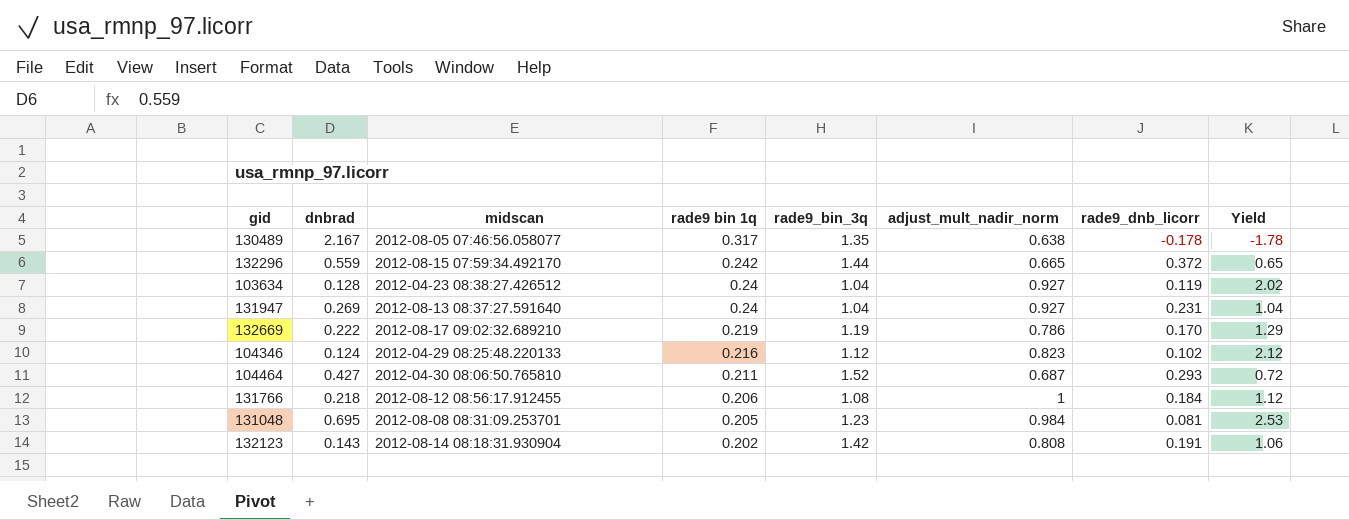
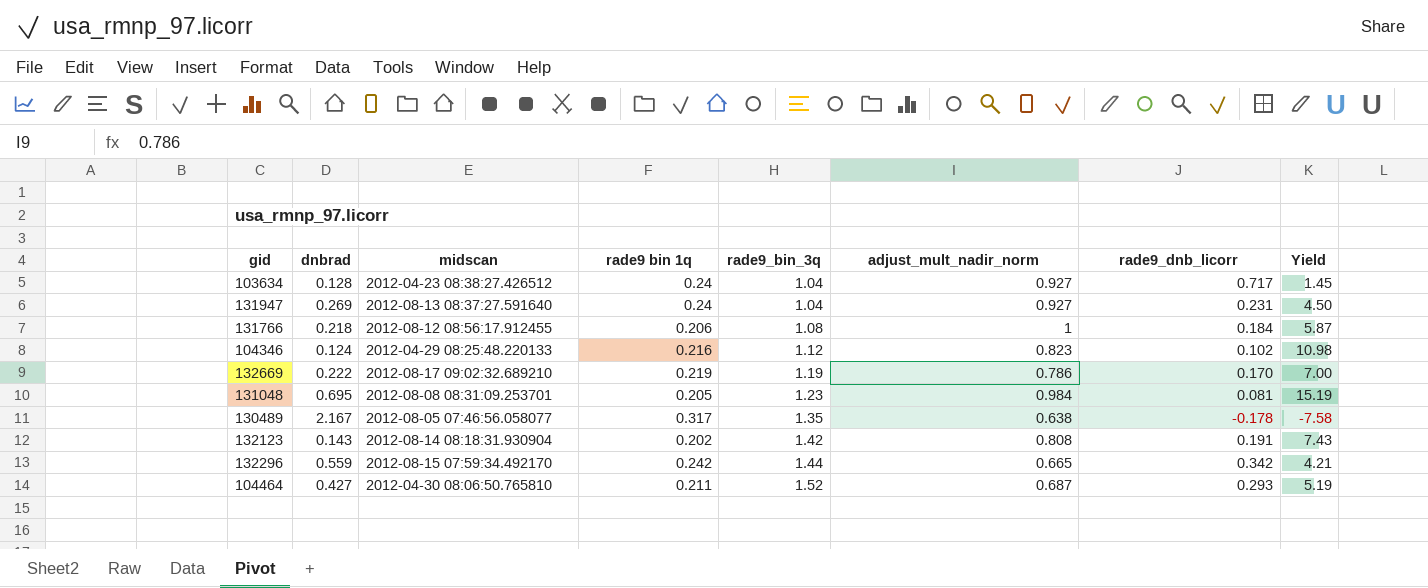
row order: rade9 bin 1q descending -> rade9_bin_3q ascending
column Yield | formula: [rade9 bin 1q] / [rade9_dnb_licorr] -> [rade9_bin_3q] / [rade9_dnb_licorr]
103634 | rade9_dnb_licorr: 0.119 -> 0.717
132296 | rade9_dnb_licorr: 0.372 -> 0.342

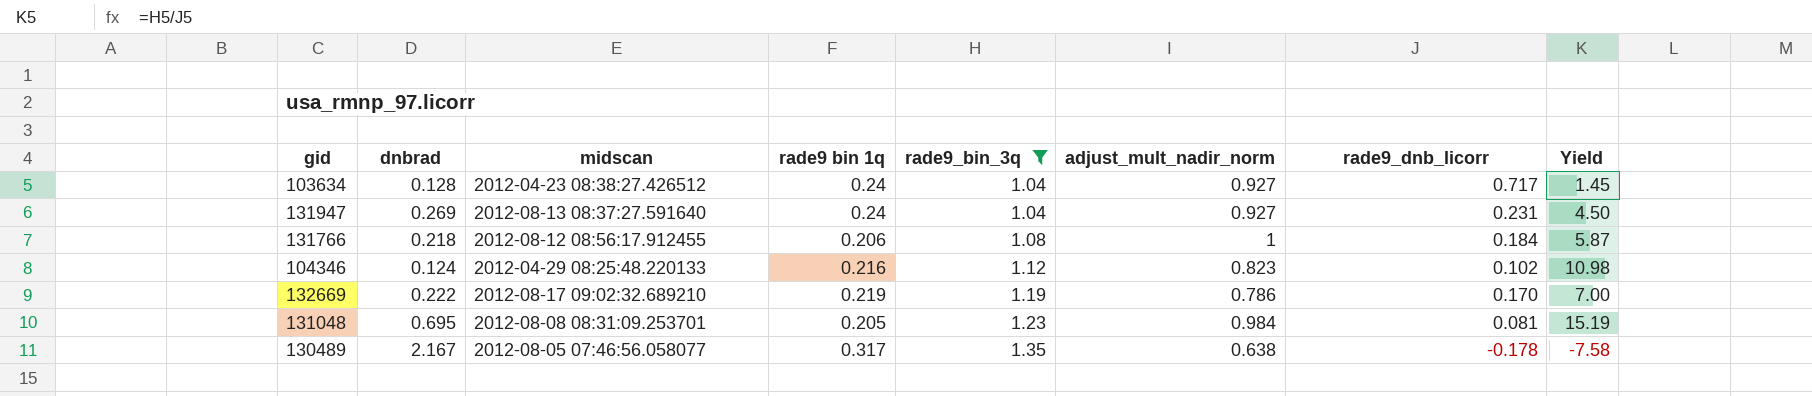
filter: none -> rade9_bin_3q <= 1.35

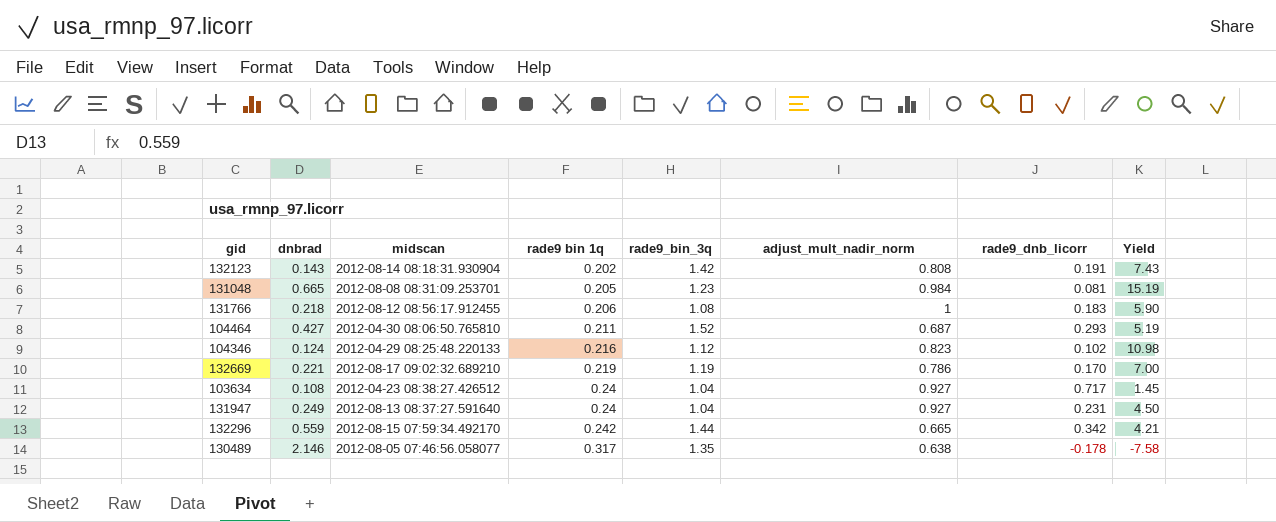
filter: rade9_bin_3q <= 1.35 -> none
row order: rade9_bin_3q ascending -> rade9 bin 1q ascending
131048 | dnbrad: 0.695 -> 0.665
131766 | rade9_dnb_licorr: 0.184 -> 0.183
131766 | Yield: 5.87 -> 5.90
132669 | dnbrad: 0.222 -> 0.221
103634 | dnbrad: 0.128 -> 0.108
131947 | dnbrad: 0.269 -> 0.249
130489 | dnbrad: 2.167 -> 2.146

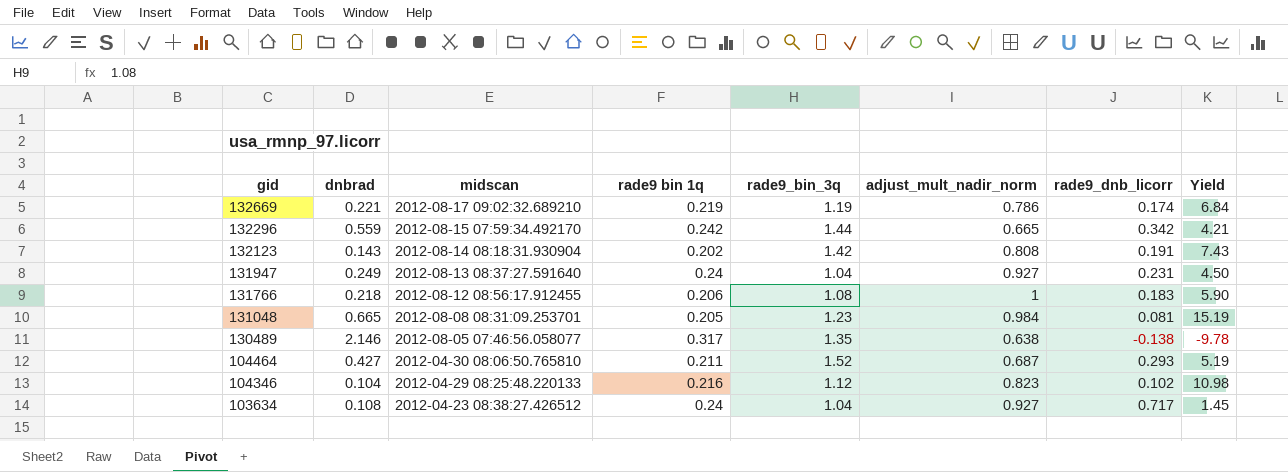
row order: rade9 bin 1q ascending -> gid descending
132669 | rade9_dnb_licorr: 0.170 -> 0.174
132669 | Yield: 7.00 -> 6.84
130489 | rade9_dnb_licorr: -0.178 -> -0.138
130489 | Yield: -7.58 -> -9.78
104346 | dnbrad: 0.124 -> 0.104

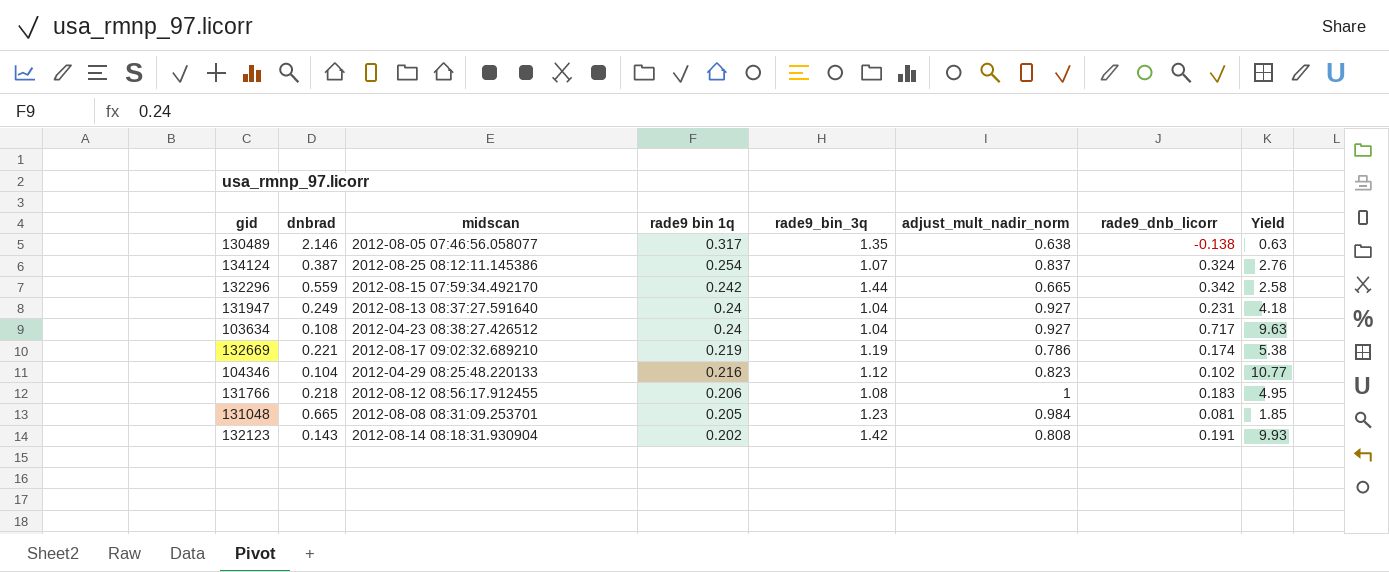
row order: gid descending -> rade9 bin 1q descending
column Yield | formula: [rade9_bin_3q] / [rade9_dnb_licorr] -> [rade9_bin_3q] / [dnbrad]
row 104464: 0.427 | 2012-04-30 08:06:50.765810 | 0.211 | 1.52 | 0.687 | 0.293 | 5.19 -> none
row 134124: none -> 0.387 | 2012-08-25 08:12:11.145386 | 0.254 | 1.07 | 0.837 | 0.324 | 2.76

